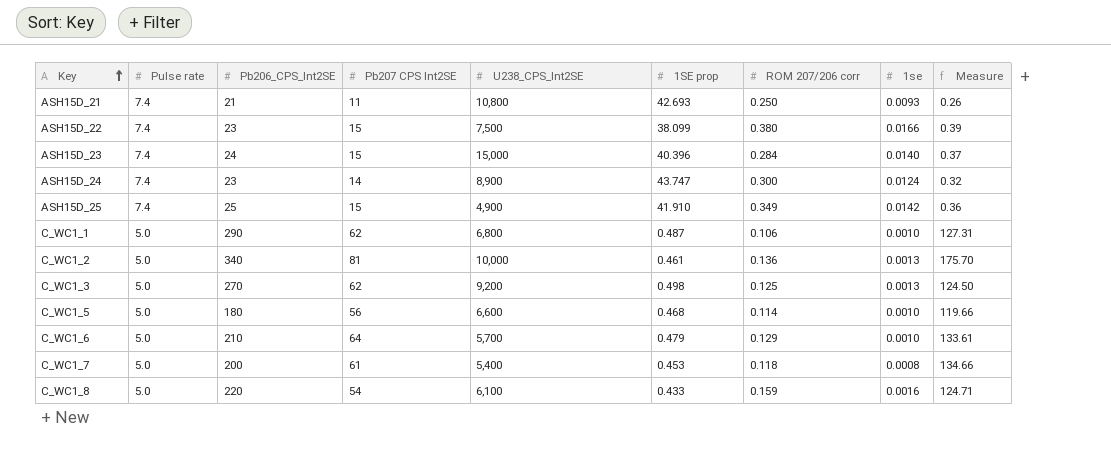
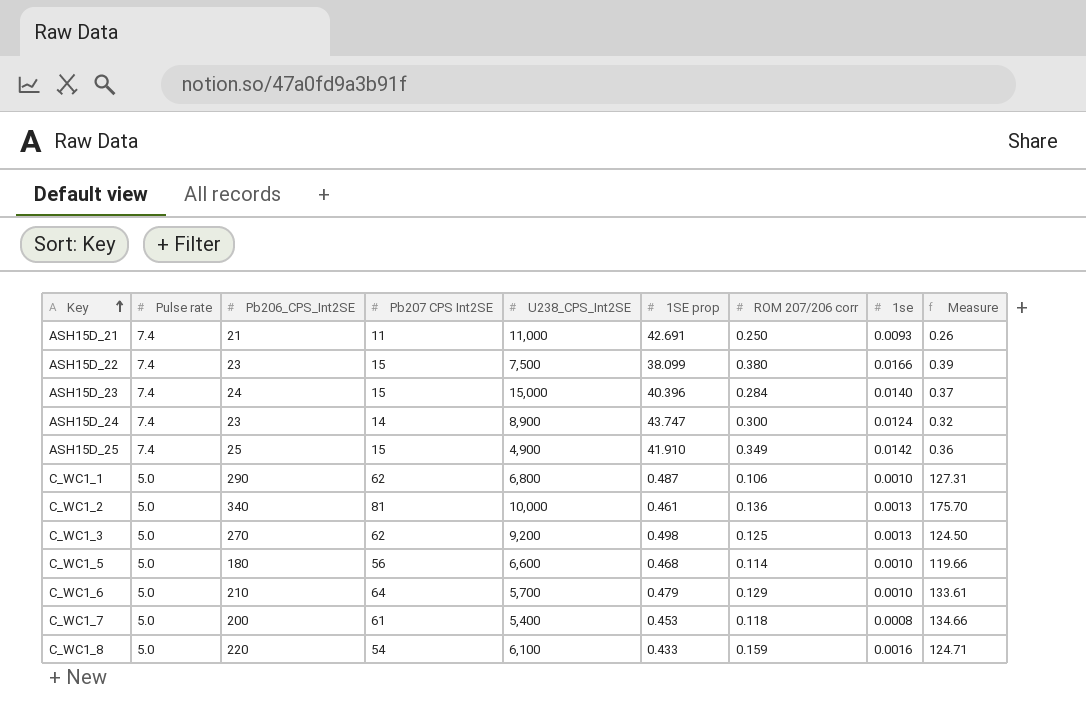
ASH15D_21 | U238_CPS_Int2SE: 10,800 -> 11,000
ASH15D_21 | 1SE prop: 42.693 -> 42.691

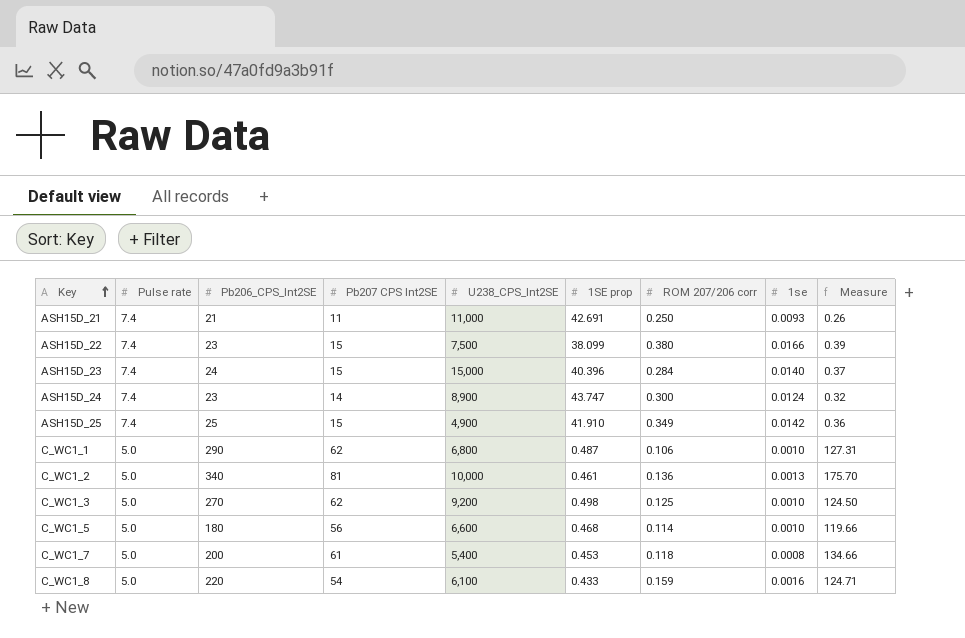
row C_WC1_6: 5.0 | 210 | 64 | 5,700 | 0.479 | 0.129 | 0.0010 | 133.61 -> none
C_WC1_3 | 1se: 0.0013 -> 0.0010

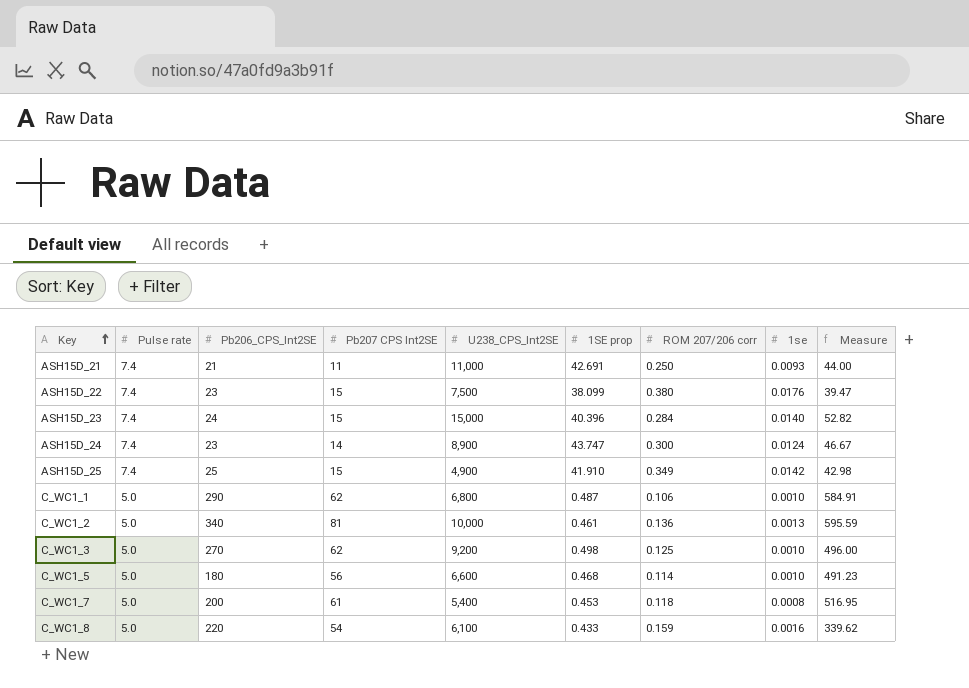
column Measure | formula: [Pb207 CPS Int2SE] / [1SE prop] -> [Pb207 CPS Int2SE] / [ROM 207/206 corr]
ASH15D_22 | 1se: 0.0166 -> 0.0176

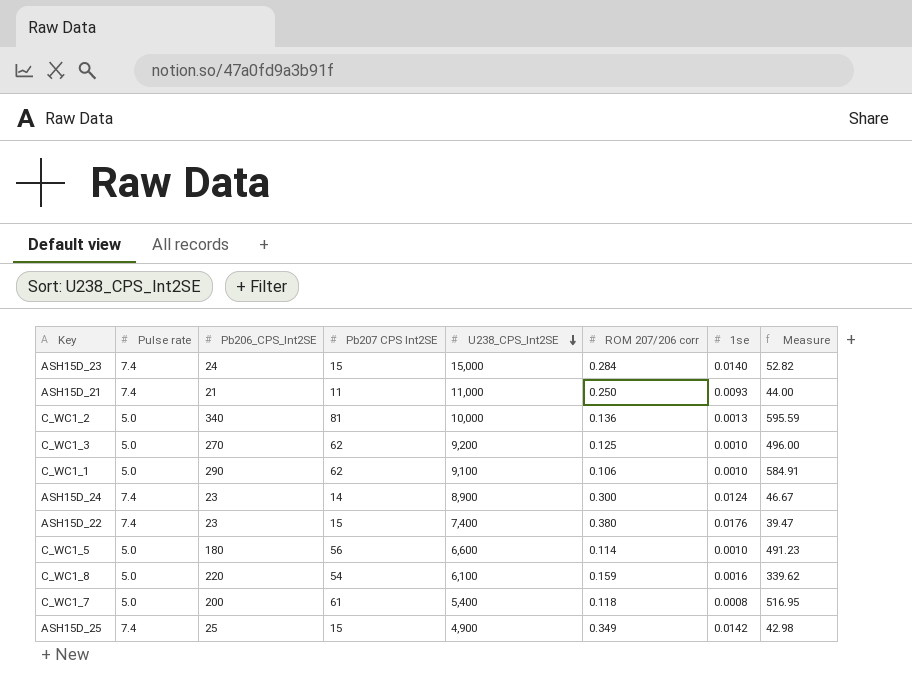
row order: Key ascending -> U238_CPS_Int2SE descending
column 1SE prop | position: 6 -> none
C_WC1_1 | U238_CPS_Int2SE: 6,800 -> 9,100
ASH15D_22 | U238_CPS_Int2SE: 7,500 -> 7,400

